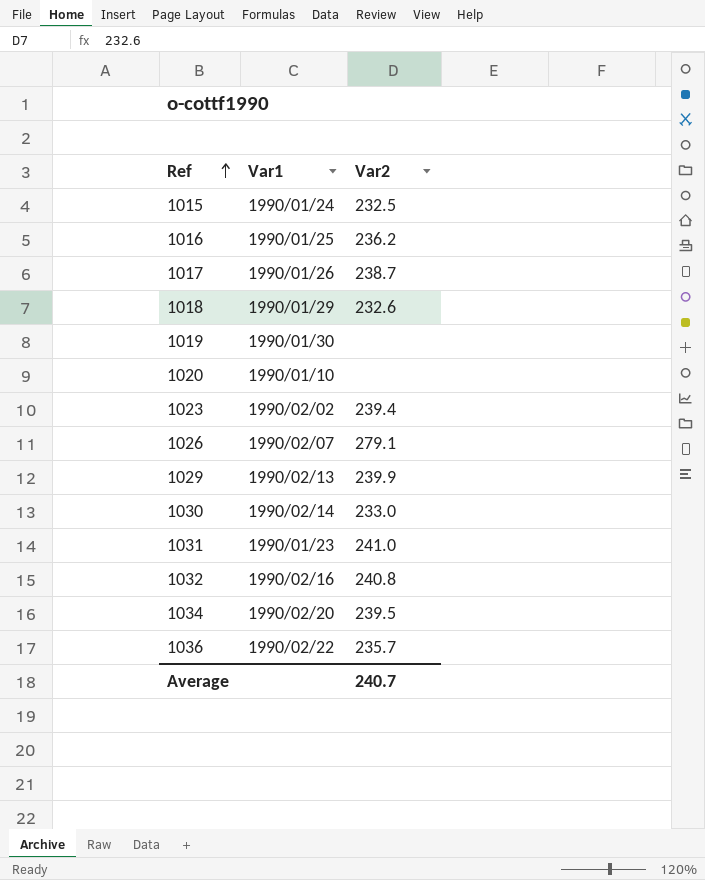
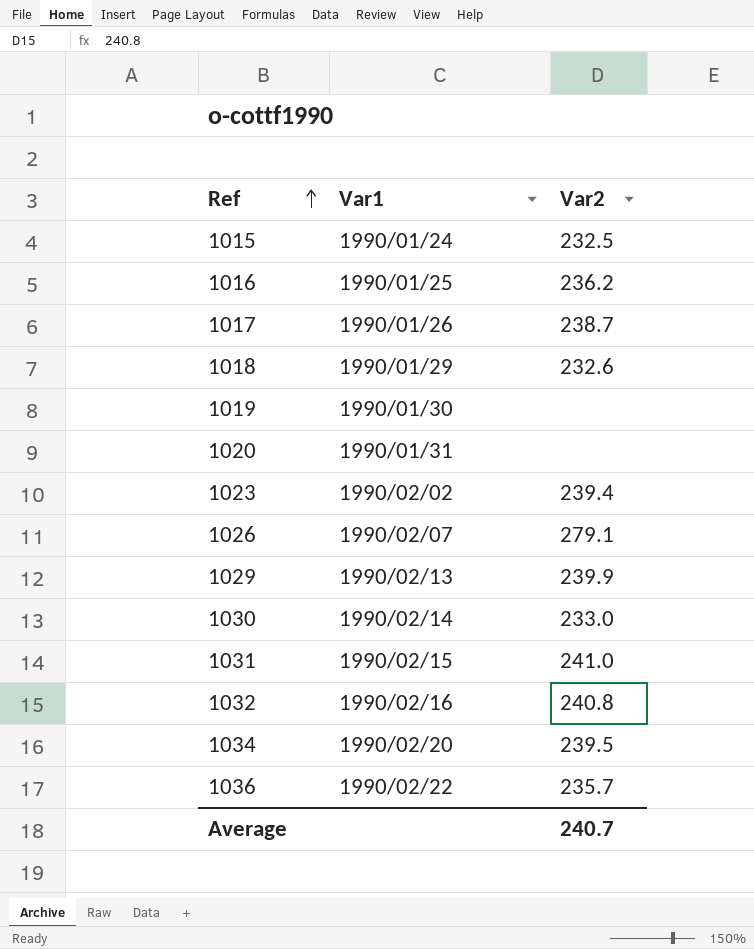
1020 | Var1: 1990/01/10 -> 1990/01/31
1031 | Var1: 1990/01/23 -> 1990/02/15

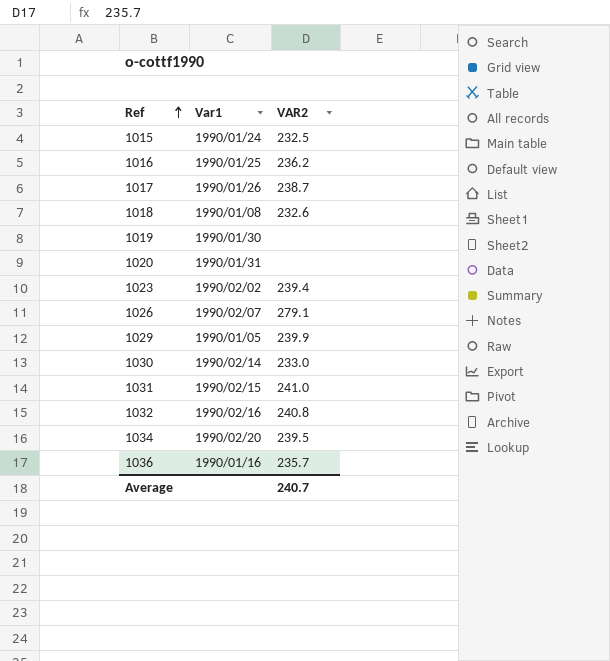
column name: Var2 -> VAR2
1018 | Var1: 1990/01/29 -> 1990/01/08
1029 | Var1: 1990/02/13 -> 1990/01/05
1036 | Var1: 1990/02/22 -> 1990/01/16

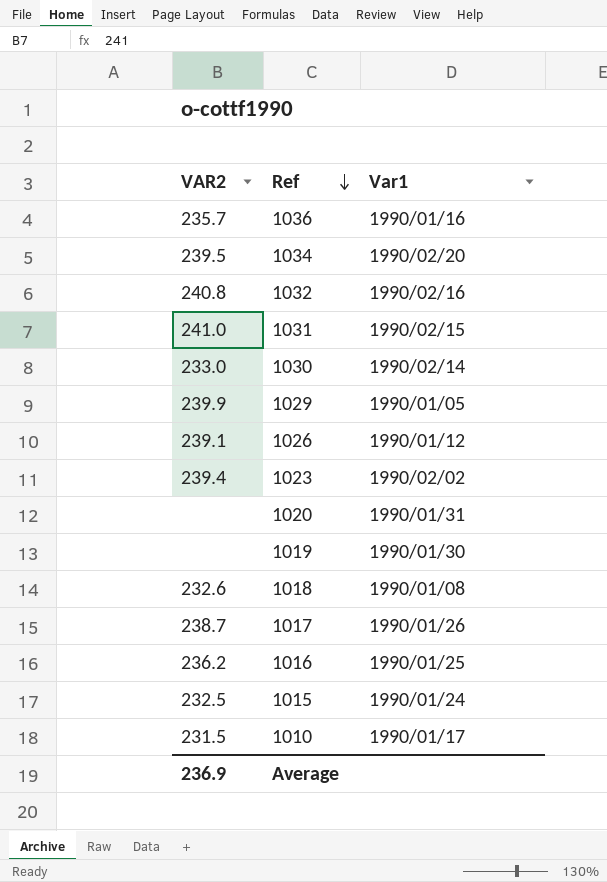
row order: Ref ascending -> Ref descending
column VAR2 | position: 3 -> 1
1026 | VAR2: 279.1 -> 239.1
1026 | Var1: 1990/02/07 -> 1990/01/12
row 1010: none -> 231.5 | 1990/01/17
Average | VAR2: 240.7 -> 236.9

